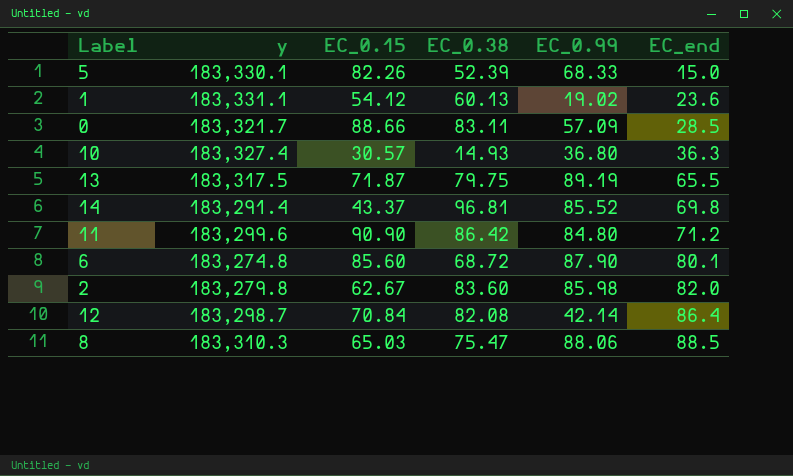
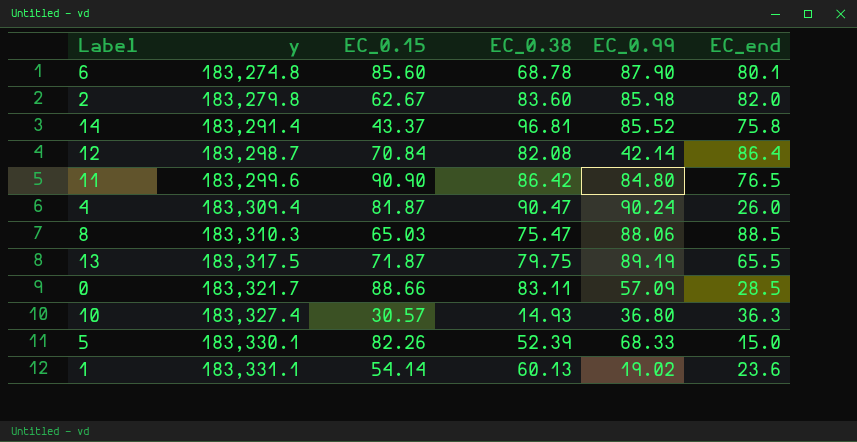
row order: EC_end ascending -> y ascending
6 | EC_0.38: 68.72 -> 68.78
14 | EC_end: 69.8 -> 75.8
11 | EC_end: 71.2 -> 76.5
row 4: none -> 183,309.4 | 81.87 | 90.47 | 90.24 | 26.0
1 | EC_0.15: 54.12 -> 54.14

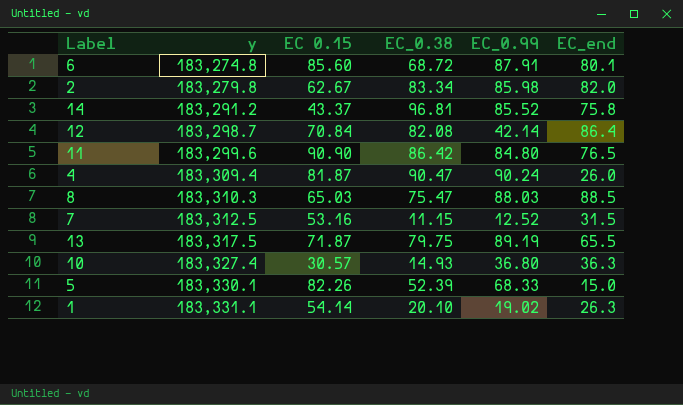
column name: EC_0.15 -> EC 0.15
row 0: 183,321.7 | 88.66 | 83.11 | 57.09 | 28.5 -> none
6 | EC_0.38: 68.78 -> 68.72
6 | EC_0.99: 87.90 -> 87.91
2 | EC_0.38: 83.60 -> 83.34
14 | y: 183,291.4 -> 183,291.2
8 | EC_0.99: 88.06 -> 88.03
row 7: none -> 183,312.5 | 53.16 | 11.15 | 12.52 | 31.5
1 | EC_0.38: 60.13 -> 20.10
1 | EC_end: 23.6 -> 26.3

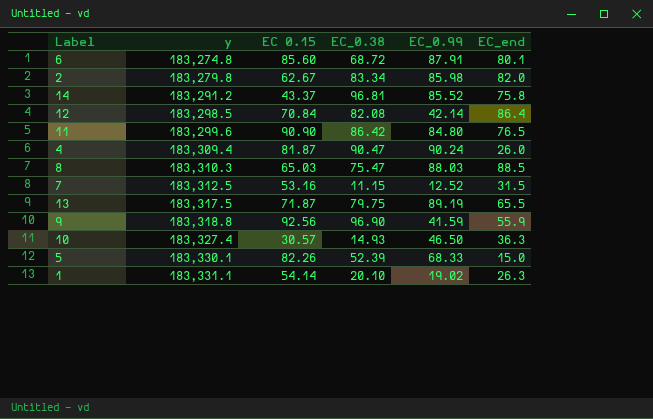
12 | y: 183,298.7 -> 183,298.5
row 9: none -> 183,318.8 | 92.56 | 96.90 | 41.59 | 55.9
10 | EC_0.99: 36.80 -> 46.50

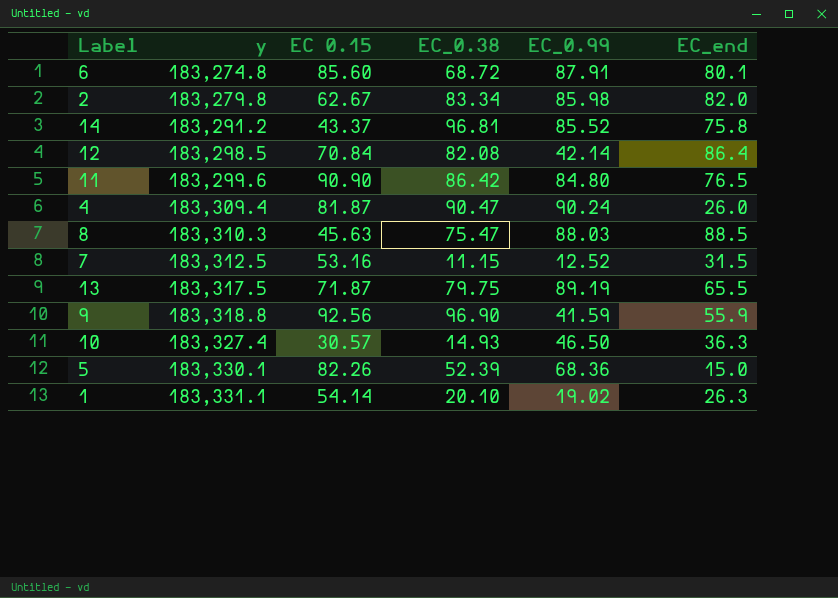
8 | EC 0.15: 65.03 -> 45.63
5 | EC_0.99: 68.33 -> 68.36

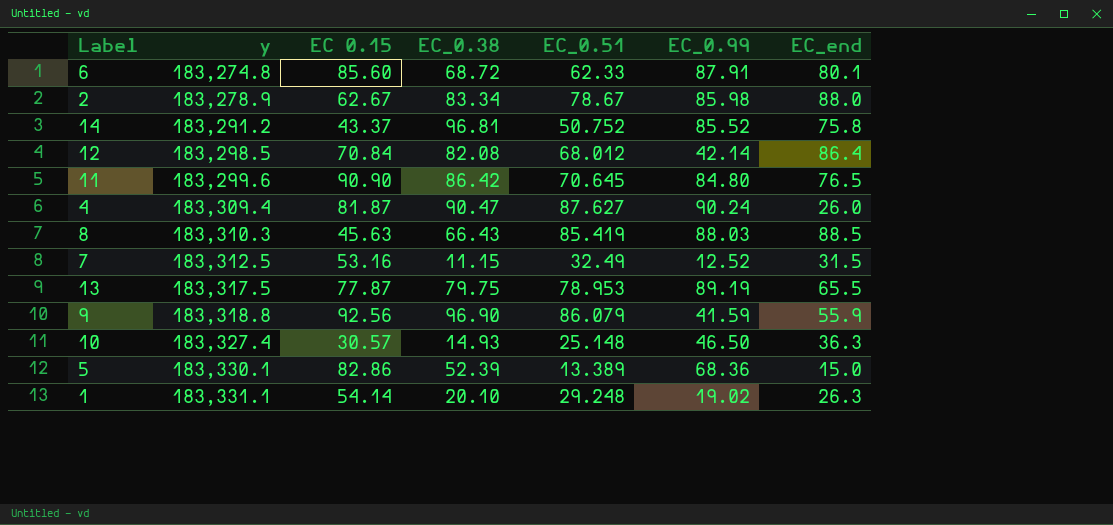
column EC_0.51 | position: none -> 5
2 | y: 183,279.8 -> 183,278.9
2 | EC_end: 82.0 -> 88.0
8 | EC_0.38: 75.47 -> 66.43
13 | EC 0.15: 71.87 -> 77.87
5 | EC 0.15: 82.26 -> 82.86

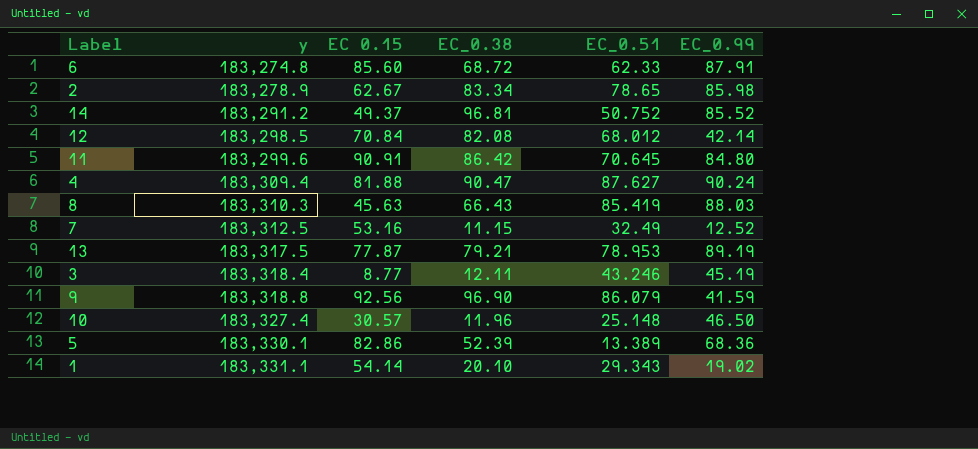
column EC_end | position: 7 -> none
2 | EC_0.51: 78.67 -> 78.65
14 | EC 0.15: 43.37 -> 49.37
11 | EC 0.15: 90.90 -> 90.91
4 | EC 0.15: 81.87 -> 81.88
13 | EC_0.38: 79.75 -> 79.21
row 3: none -> 183,318.4 | 8.77 | 12.11 | 43.246 | 45.19
10 | EC_0.38: 14.93 -> 11.96
1 | EC_0.51: 29.248 -> 29.343

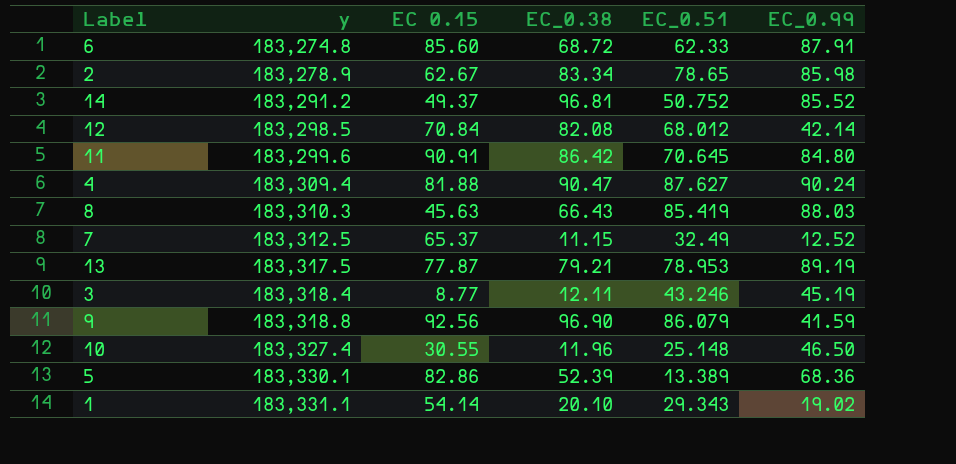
7 | EC 0.15: 53.16 -> 65.37
10 | EC 0.15: 30.57 -> 30.55

